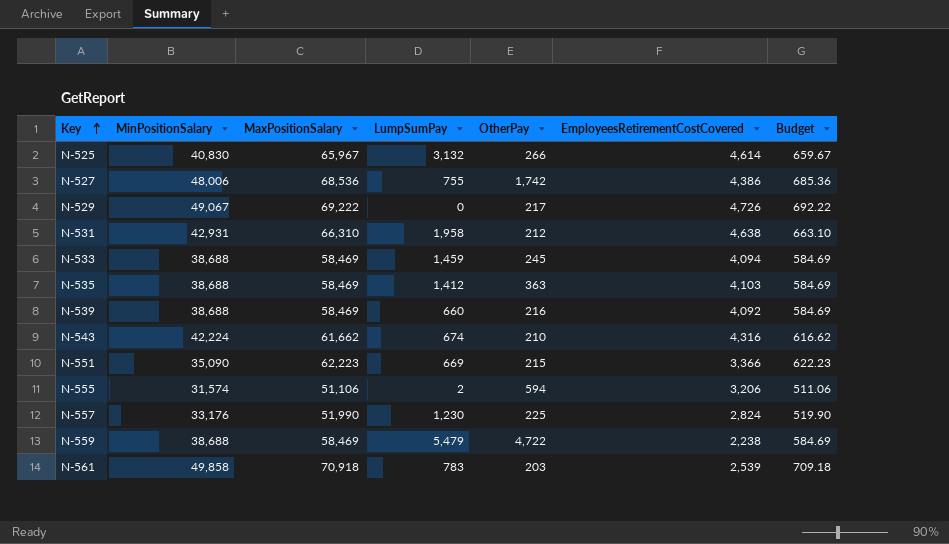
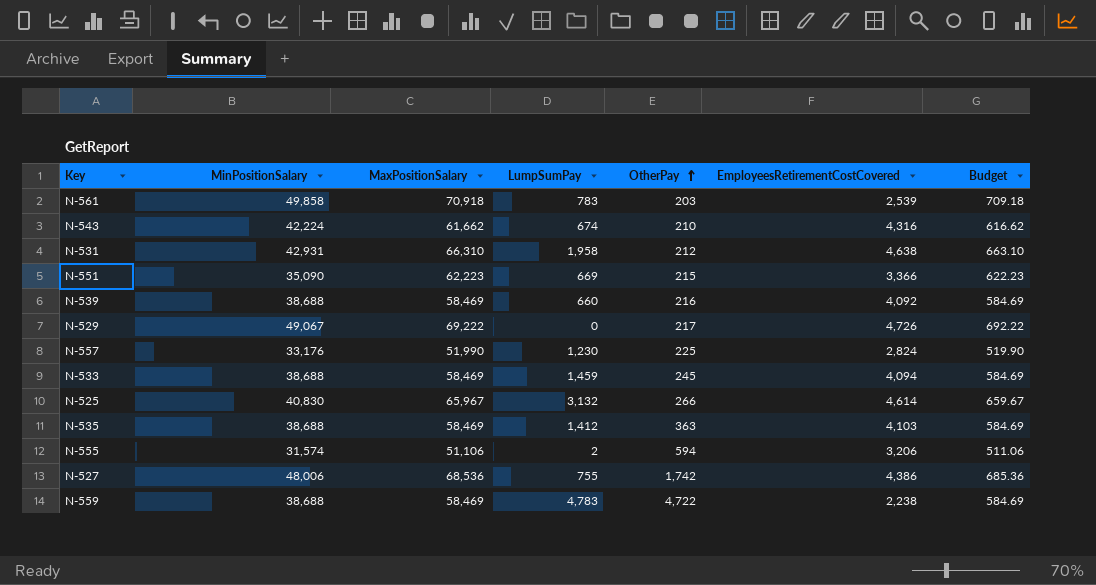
row order: Key ascending -> OtherPay ascending
N-559 | LumpSumPay: 5,479 -> 4,783

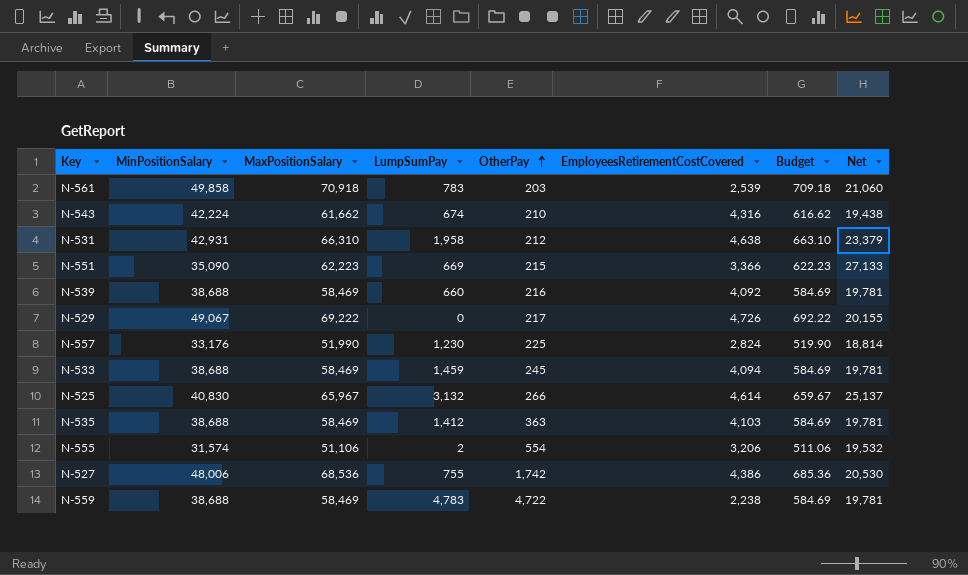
column Net | formula: none -> [MaxPositionSalary] - [MinPositionSalary]
N-555 | OtherPay: 594 -> 554

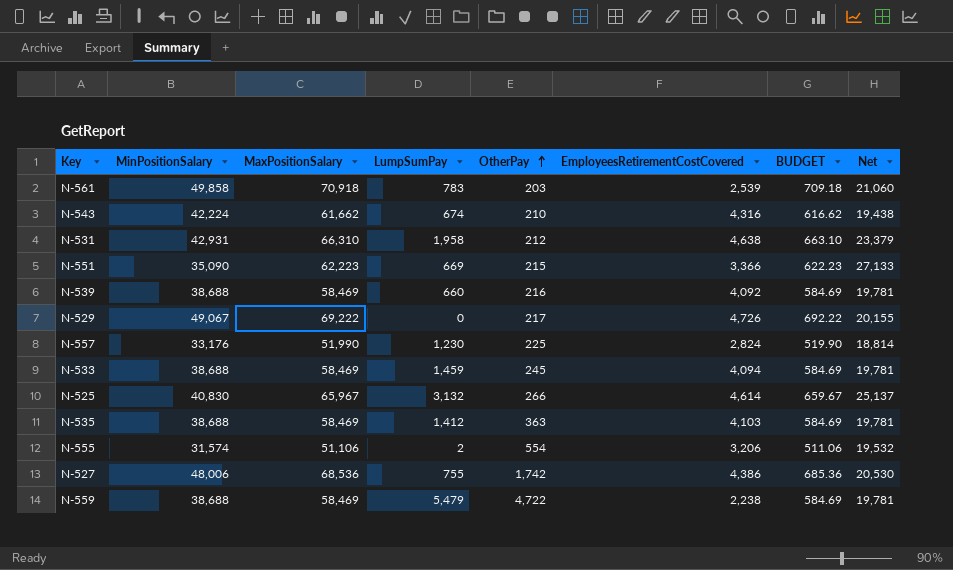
column name: Budget -> BUDGET
N-559 | LumpSumPay: 4,783 -> 5,479

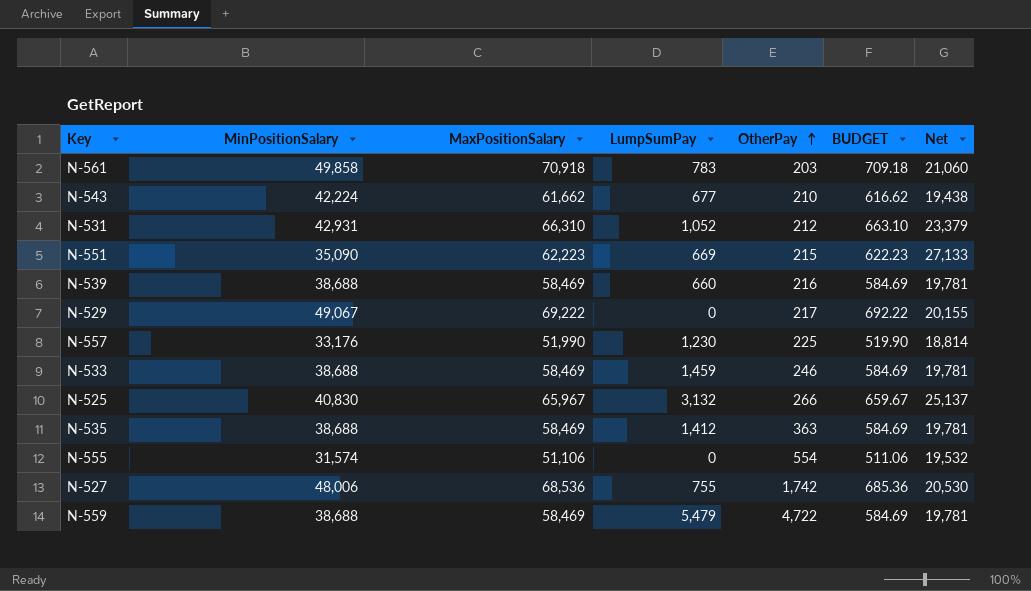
column EmployeesRetirementCostCovered | position: 6 -> none
N-543 | LumpSumPay: 674 -> 677
N-531 | LumpSumPay: 1,958 -> 1,052
N-533 | OtherPay: 245 -> 246
N-555 | LumpSumPay: 2 -> 0

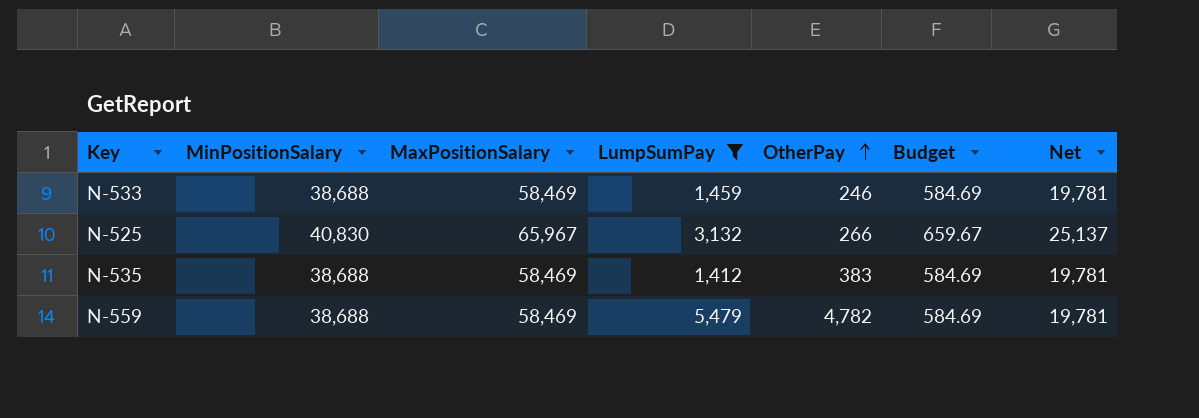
filter: none -> LumpSumPay >= 1,412
column name: BUDGET -> Budget
N-535 | OtherPay: 363 -> 383
N-559 | OtherPay: 4,722 -> 4,782

